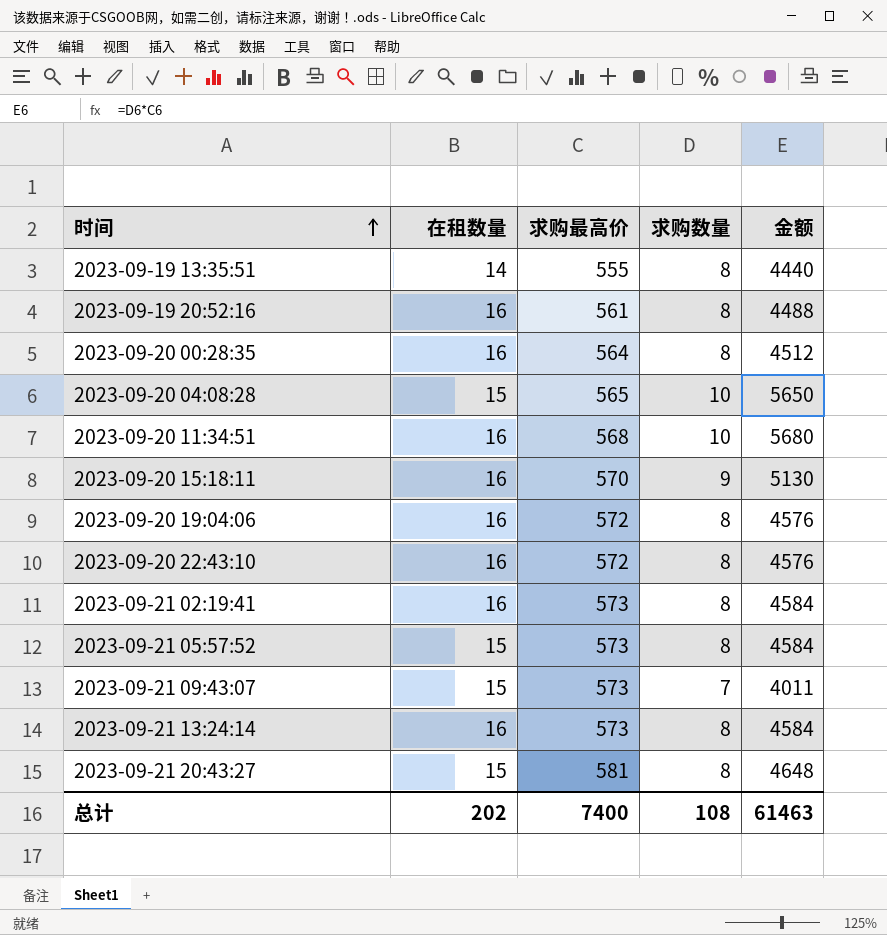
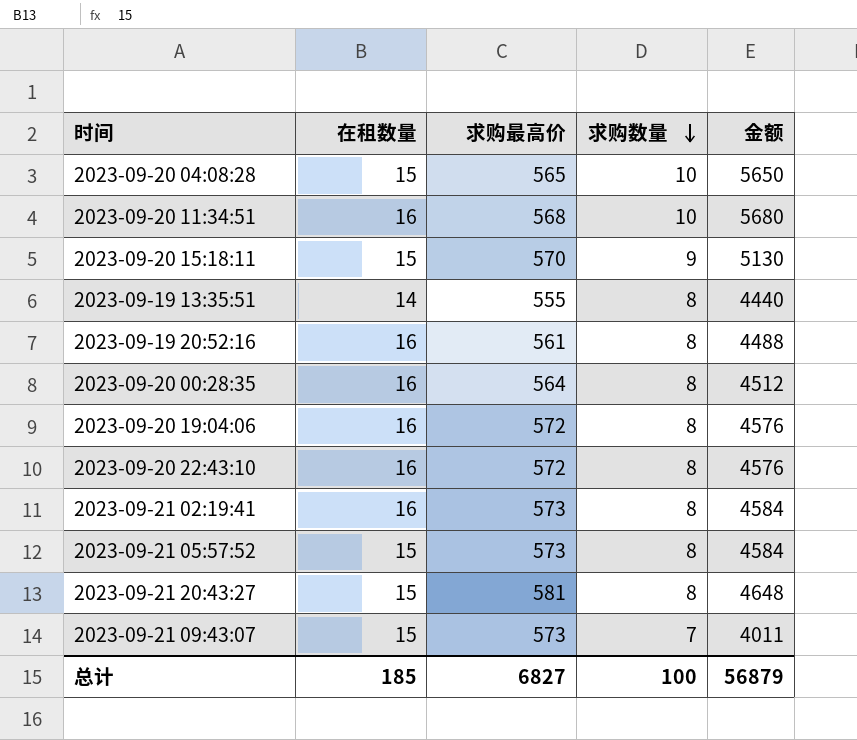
row order: 时间 ascending -> 求购数量 descending
row 2023-09-21 13:24:14: 16 | 573 | 8 | 4584 -> none
2023-09-20 15:18:11 | 在租数量: 16 -> 15
总计 | 在租数量: 202 -> 185
总计 | 求购最高价: 7400 -> 6827
总计 | 求购数量: 108 -> 100
总计 | 金额: 61463 -> 56879

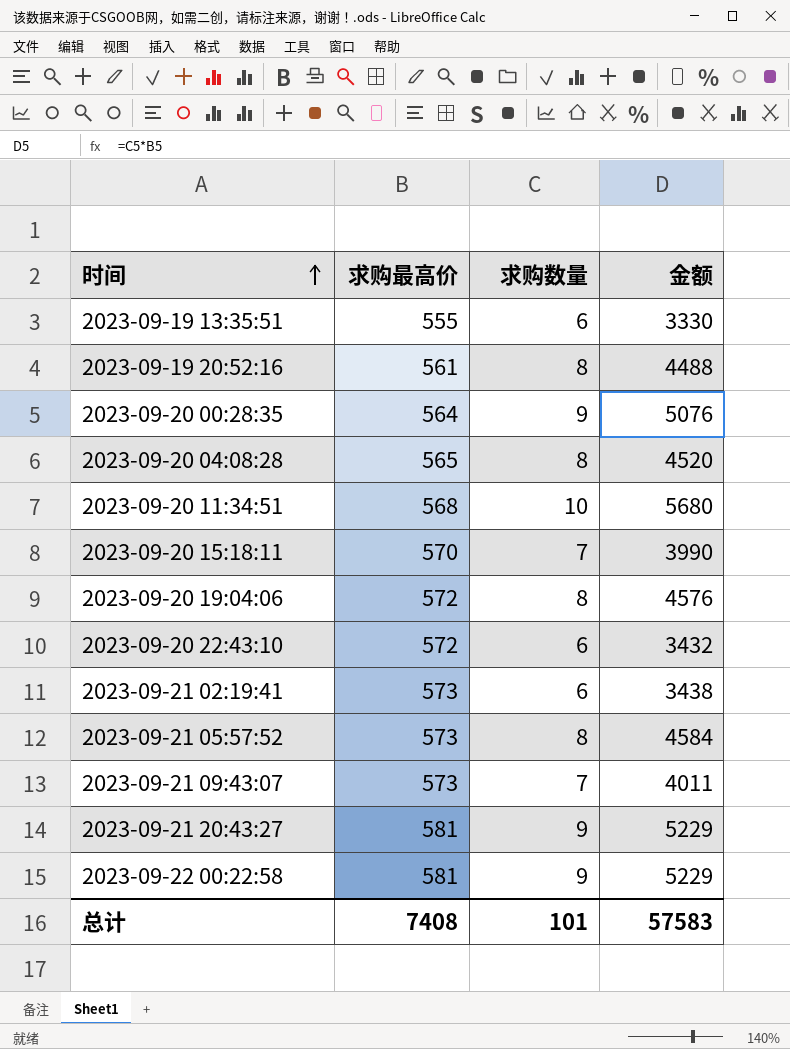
row order: 求购数量 descending -> 时间 ascending
column 在租数量 | position: 2 -> none
2023-09-19 13:35:51 | 求购数量: 8 -> 6
2023-09-19 13:35:51 | 金额: 4440 -> 3330
2023-09-20 00:28:35 | 求购数量: 8 -> 9
2023-09-20 00:28:35 | 金额: 4512 -> 5076
2023-09-20 04:08:28 | 求购数量: 10 -> 8
2023-09-20 04:08:28 | 金额: 5650 -> 4520
2023-09-20 15:18:11 | 求购数量: 9 -> 7
2023-09-20 15:18:11 | 金额: 5130 -> 3990
2023-09-20 22:43:10 | 求购数量: 8 -> 6
2023-09-20 22:43:10 | 金额: 4576 -> 3432
2023-09-21 02:19:41 | 求购数量: 8 -> 6
2023-09-21 02:19:41 | 金额: 4584 -> 3438
2023-09-21 20:43:27 | 求购数量: 8 -> 9
2023-09-21 20:43:27 | 金额: 4648 -> 5229
row 2023-09-22 00:22:58: none -> 581 | 9 | 5229
总计 | 求购最高价: 6827 -> 7408
总计 | 求购数量: 100 -> 101
总计 | 金额: 56879 -> 57583

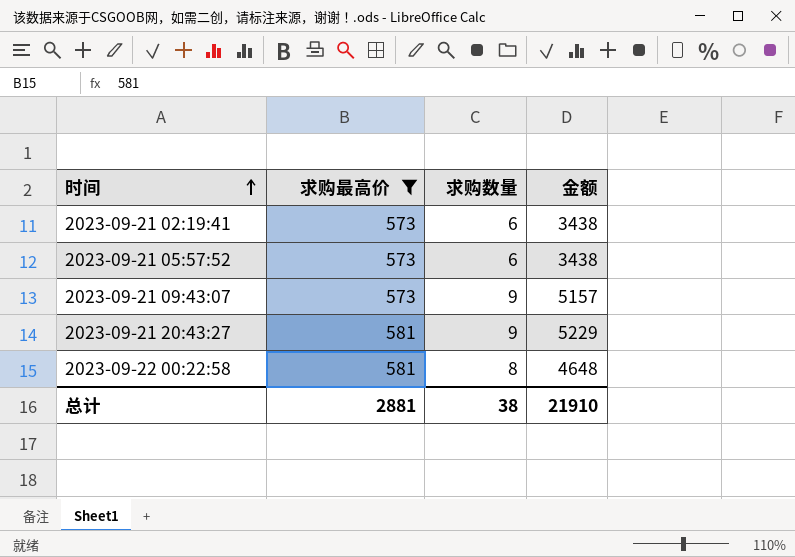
filter: none -> 求购最高价 >= 573
2023-09-21 05:57:52 | 求购数量: 8 -> 6
2023-09-21 05:57:52 | 金额: 4584 -> 3438
2023-09-21 09:43:07 | 求购数量: 7 -> 9
2023-09-21 09:43:07 | 金额: 4011 -> 5157
2023-09-22 00:22:58 | 求购数量: 9 -> 8
2023-09-22 00:22:58 | 金额: 5229 -> 4648
总计 | 求购最高价: 7408 -> 2881
总计 | 求购数量: 101 -> 38
总计 | 金额: 57583 -> 21910

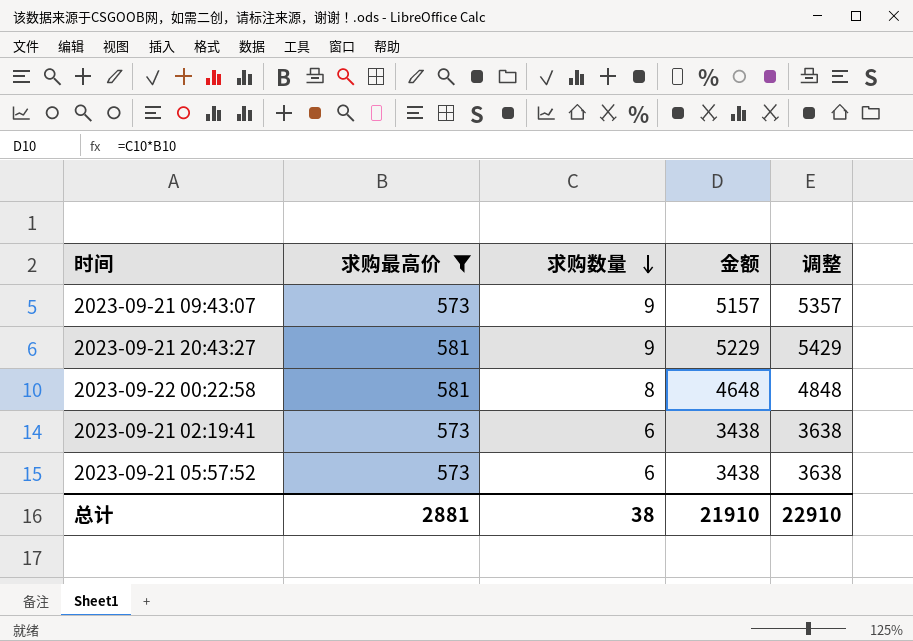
row order: 时间 ascending -> 求购数量 descending
column 调整 | formula: none -> [金额] + 200

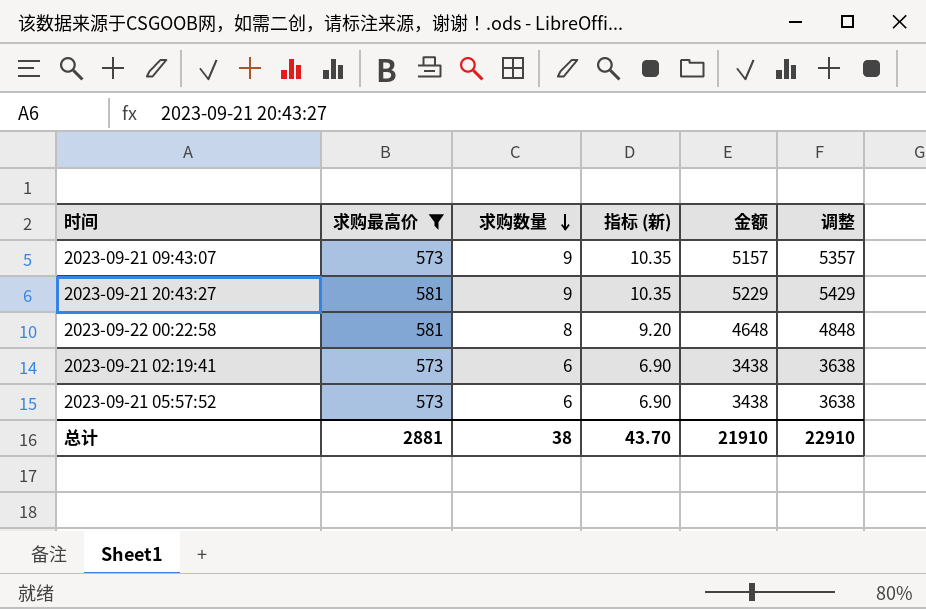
column 指标 (新) | formula: none -> [求购数量] * 1.15

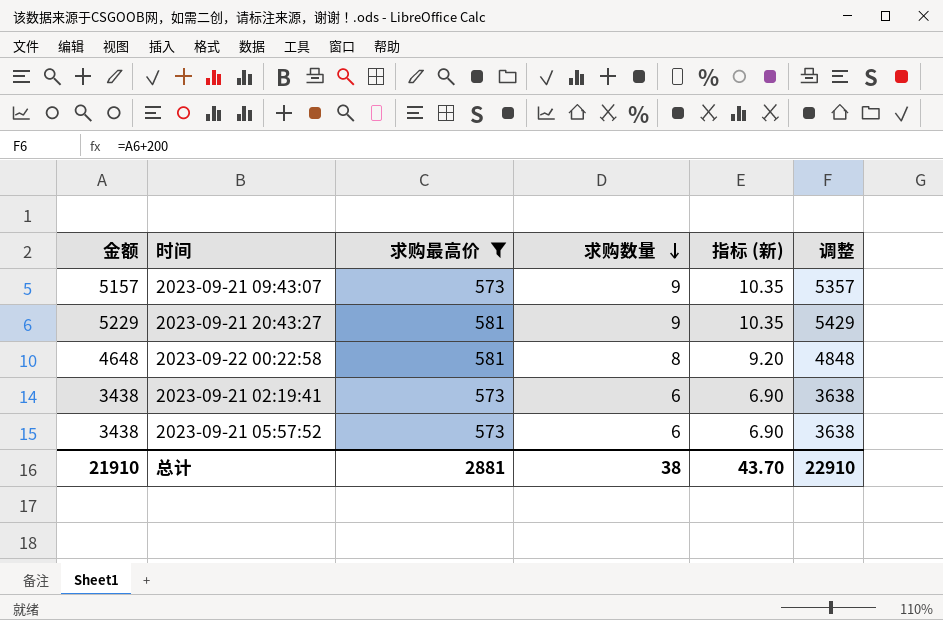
column 金额 | position: 5 -> 1

